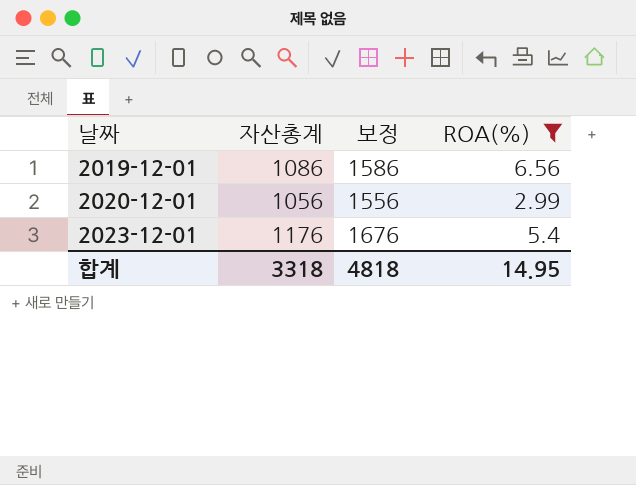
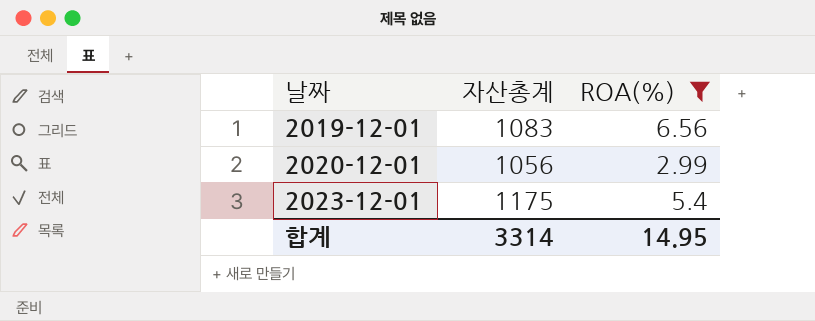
column 보정 | formula: [자산총계] + 500 -> none
2019-12-01 | 자산총계: 1086 -> 1083
2023-12-01 | 자산총계: 1176 -> 1175
합계 | 자산총계: 3318 -> 3314

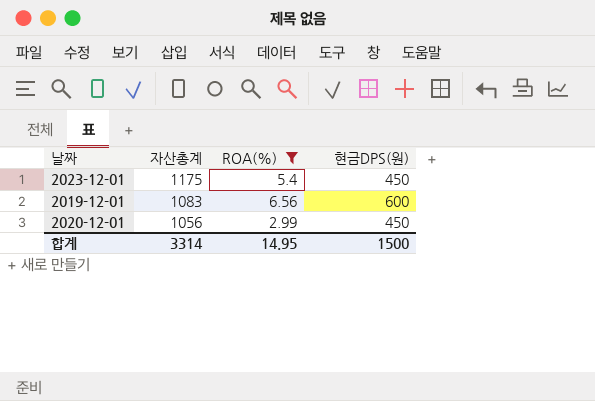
row order: 날짜 ascending -> 자산총계 descending
column 현금DPS(원) | position: none -> 4

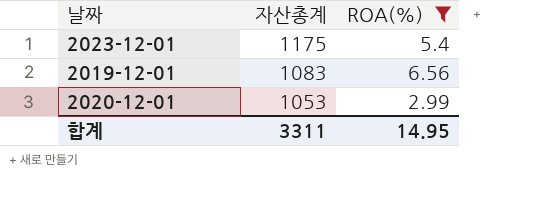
column 현금DPS(원) | position: 4 -> none
2020-12-01 | 자산총계: 1056 -> 1053
합계 | 자산총계: 3314 -> 3311

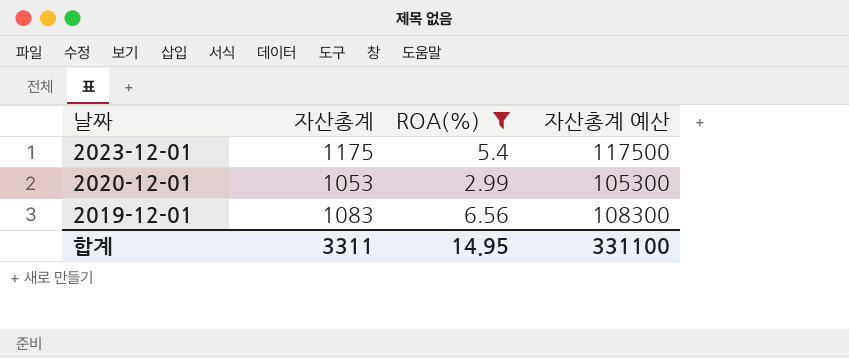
row order: 자산총계 descending -> 날짜 descending
column 자산총계 예산 | formula: none -> [자산총계] * 100

